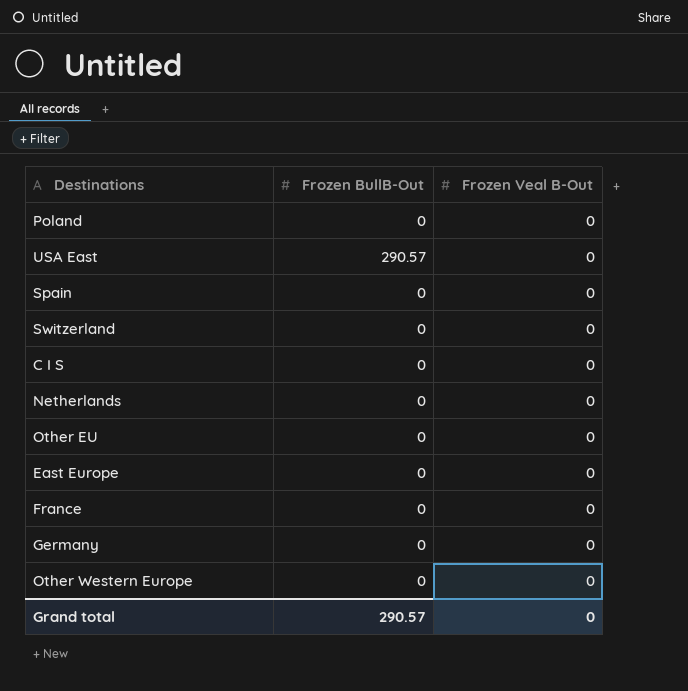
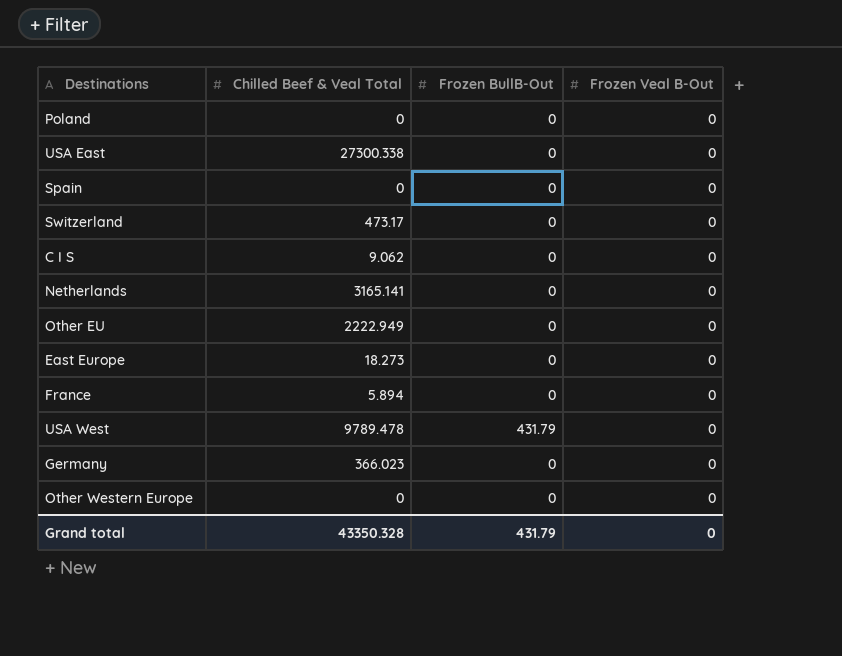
column Chilled Beef & Veal Total | position: none -> 2
USA East | Frozen BullB-Out: 290.57 -> 0
row USA West: none -> 9789.478 | 431.79 | 0
Grand total | Frozen BullB-Out: 290.57 -> 431.79

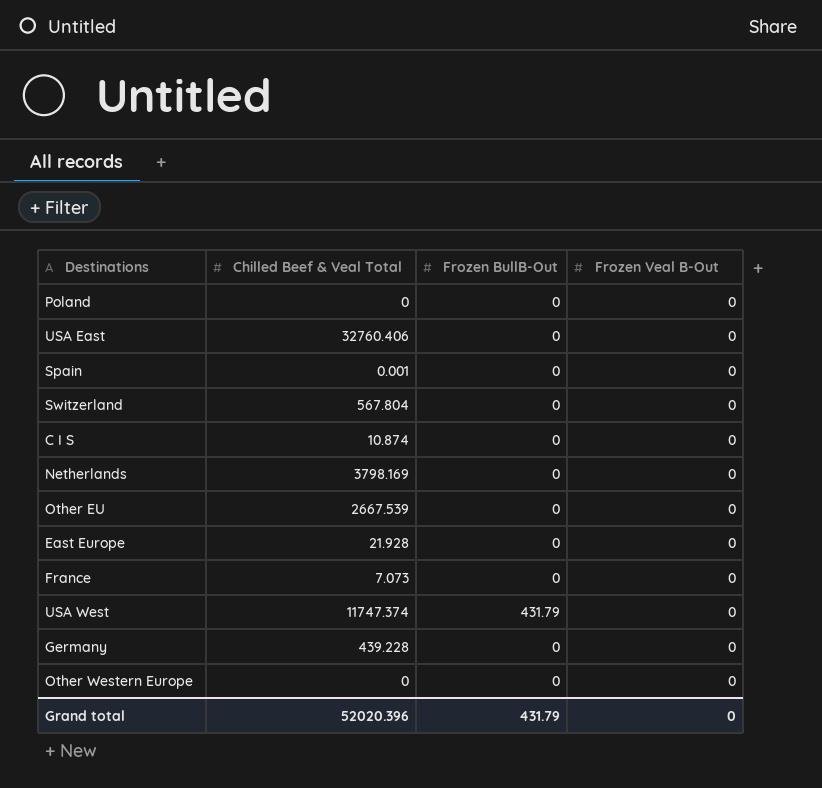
USA East | Chilled Beef & Veal Total: 27300.338 -> 32760.406
Spain | Chilled Beef & Veal Total: 0 -> 0.001
Switzerland | Chilled Beef & Veal Total: 473.17 -> 567.804
C I S | Chilled Beef & Veal Total: 9.062 -> 10.874
Netherlands | Chilled Beef & Veal Total: 3165.141 -> 3798.169
Other EU | Chilled Beef & Veal Total: 2222.949 -> 2667.539
East Europe | Chilled Beef & Veal Total: 18.273 -> 21.928
France | Chilled Beef & Veal Total: 5.894 -> 7.073
USA West | Chilled Beef & Veal Total: 9789.478 -> 11747.374
Germany | Chilled Beef & Veal Total: 366.023 -> 439.228
Grand total | Chilled Beef & Veal Total: 43350.328 -> 52020.396

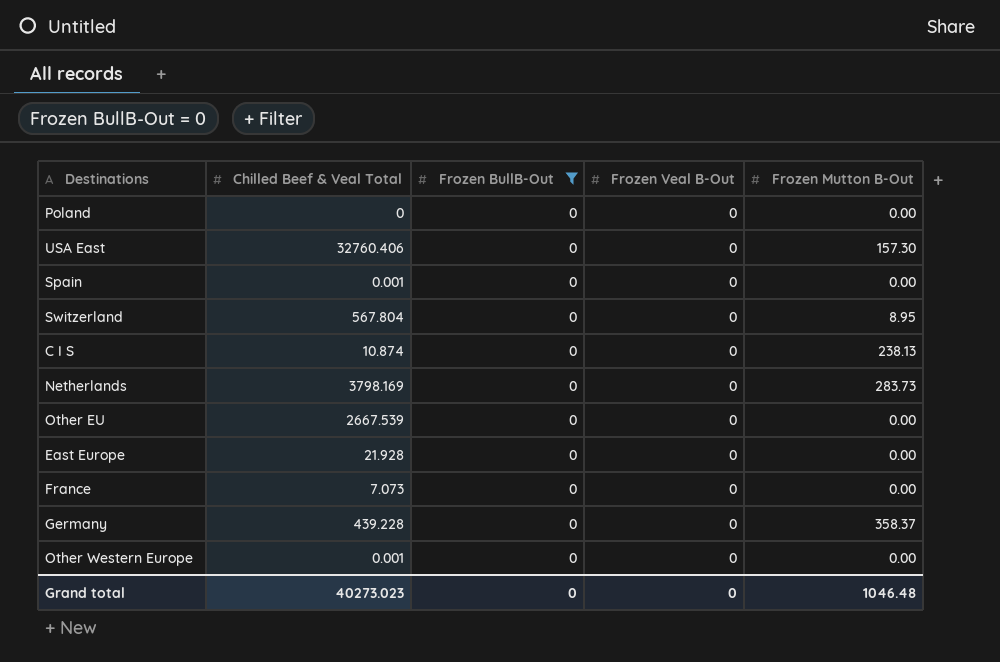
filter: none -> Frozen BullB-Out = 0
column Frozen Mutton B-Out | position: none -> 5
Other Western Europe | Chilled Beef & Veal Total: 0 -> 0.001
Grand total | Chilled Beef & Veal Total: 52020.396 -> 40273.023
Grand total | Frozen BullB-Out: 431.79 -> 0

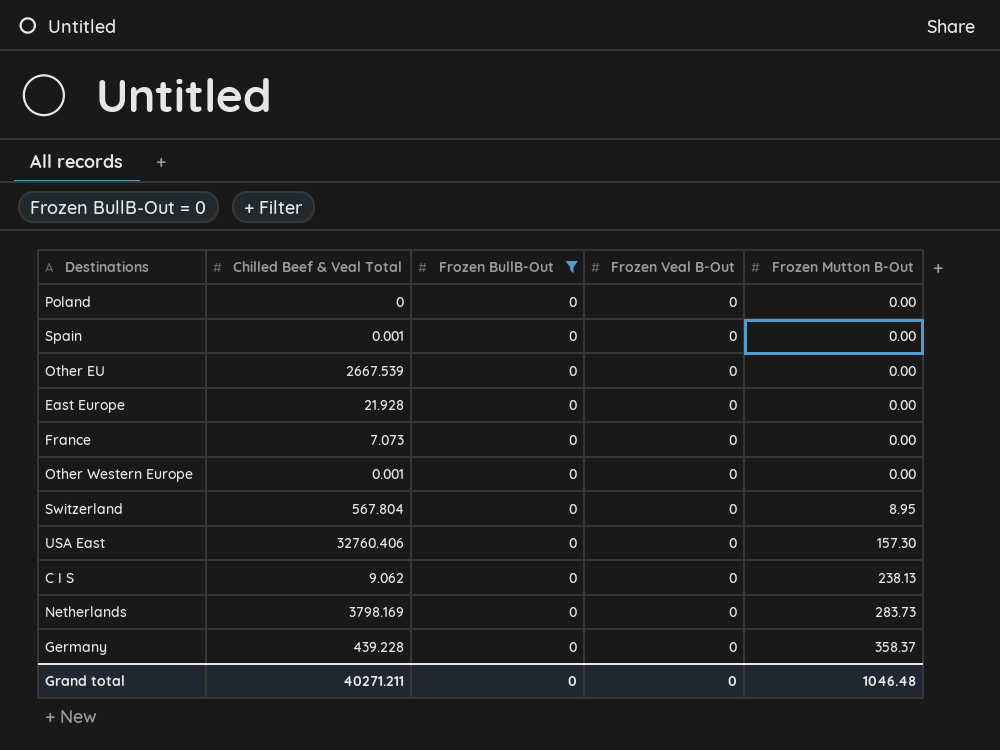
row order: none -> Frozen Mutton B-Out ascending
C I S | Chilled Beef & Veal Total: 10.874 -> 9.062
Grand total | Chilled Beef & Veal Total: 40273.023 -> 40271.211

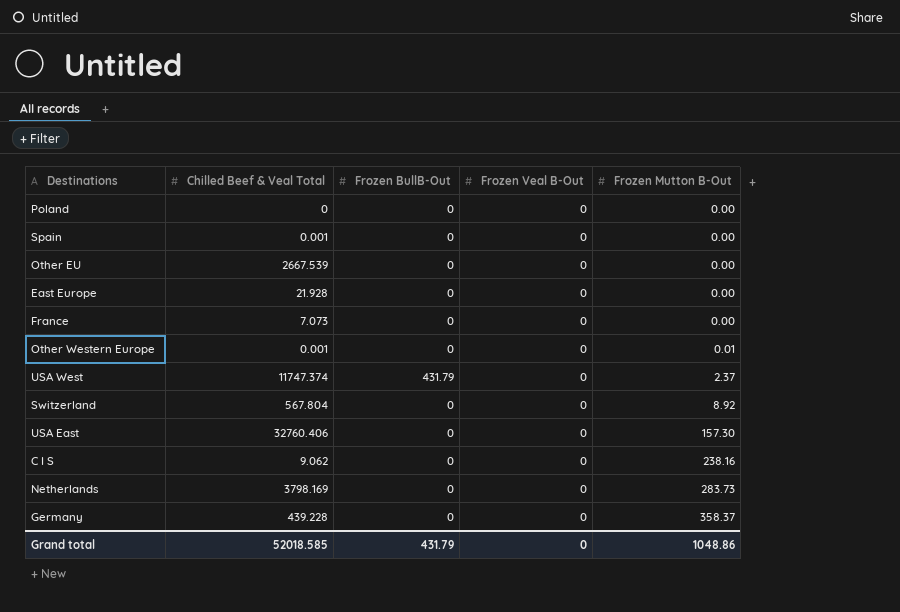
filter: Frozen BullB-Out = 0 -> none
Other Western Europe | Frozen Mutton B-Out: 0.00 -> 0.01
Switzerland | Frozen Mutton B-Out: 8.95 -> 8.92
C I S | Frozen Mutton B-Out: 238.13 -> 238.16
Grand total | Chilled Beef & Veal Total: 40271.211 -> 52018.585
Grand total | Frozen BullB-Out: 0 -> 431.79
Grand total | Frozen Mutton B-Out: 1046.48 -> 1048.86

